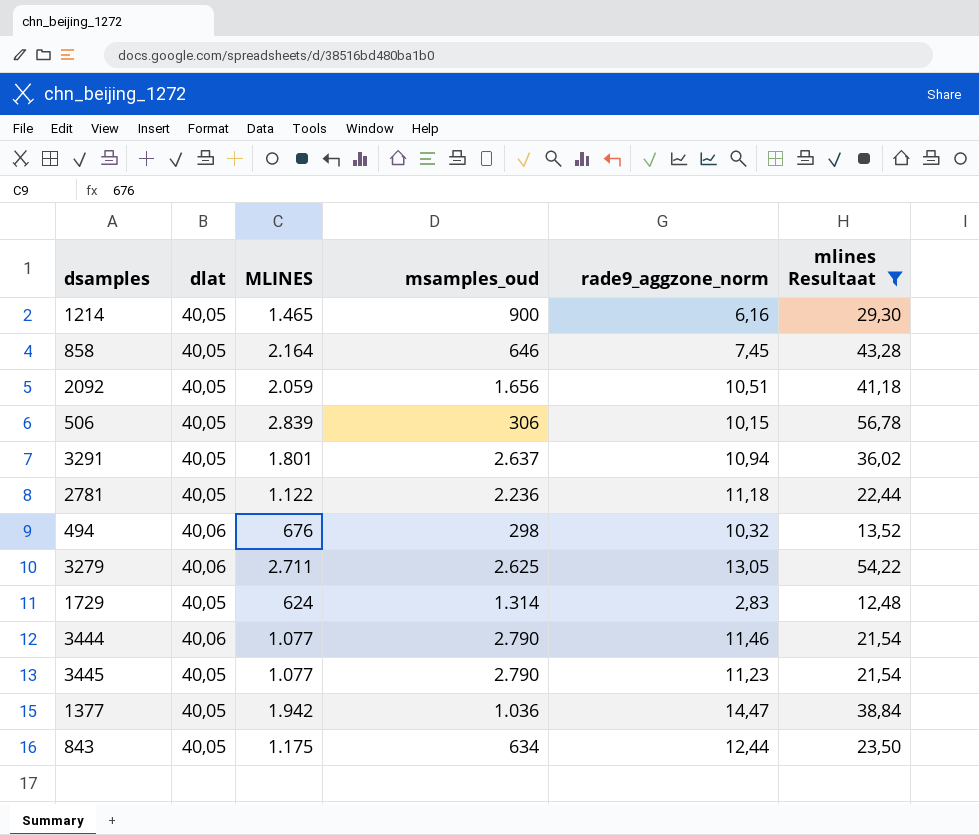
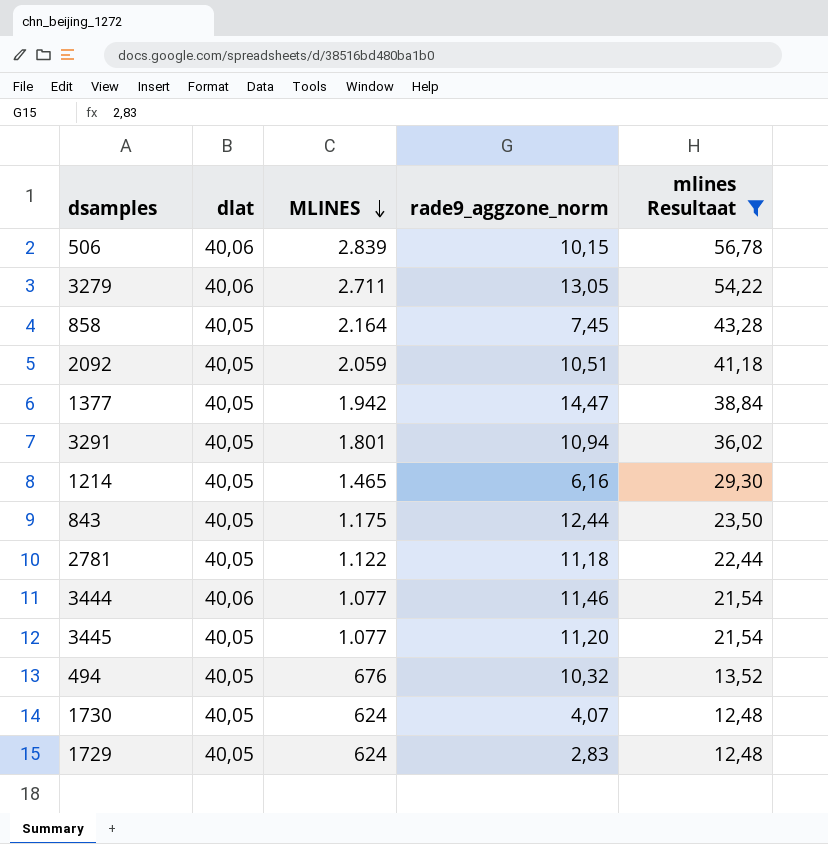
row order: none -> MLINES descending
column msamples_oud | position: 4 -> none
506 | dlat: 40,05 -> 40,06
3445 | rade9_aggzone_norm: 11,23 -> 11,20
494 | dlat: 40,06 -> 40,05
row 1730: none -> 40,05 | 624 | 4,07 | 12,48

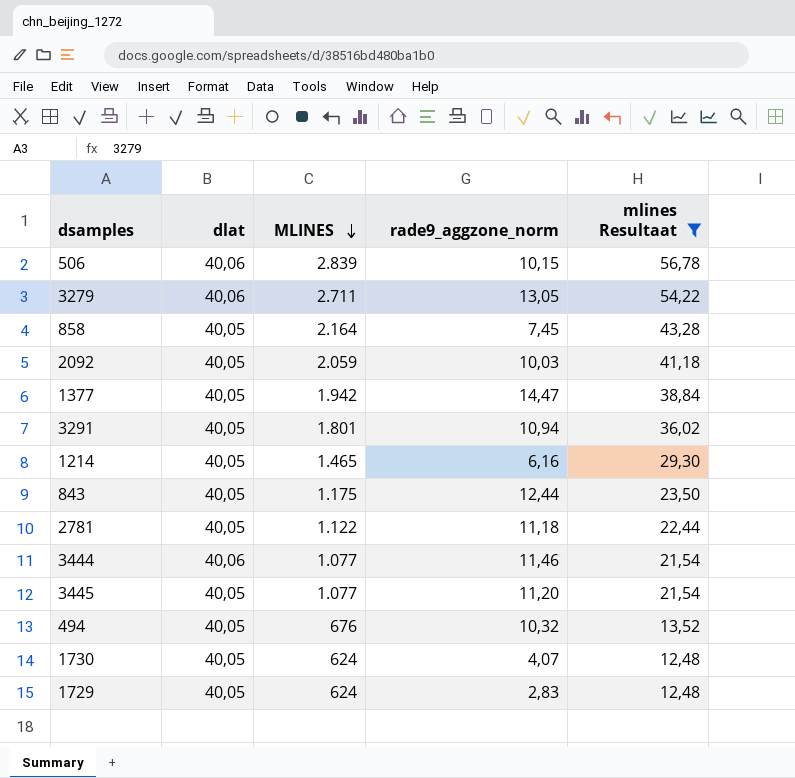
2092 | rade9_aggzone_norm: 10,51 -> 10,03

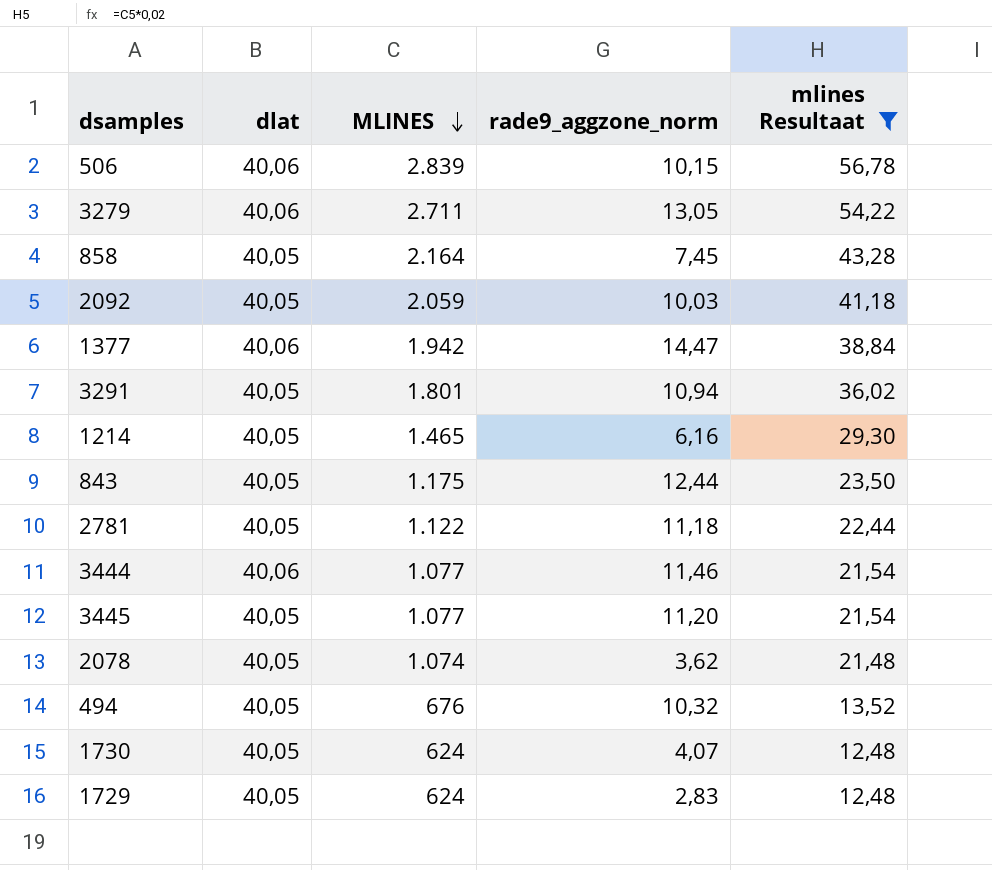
1377 | dlat: 40,05 -> 40,06
row 2078: none -> 40,05 | 1.074 | 3,62 | 21,48

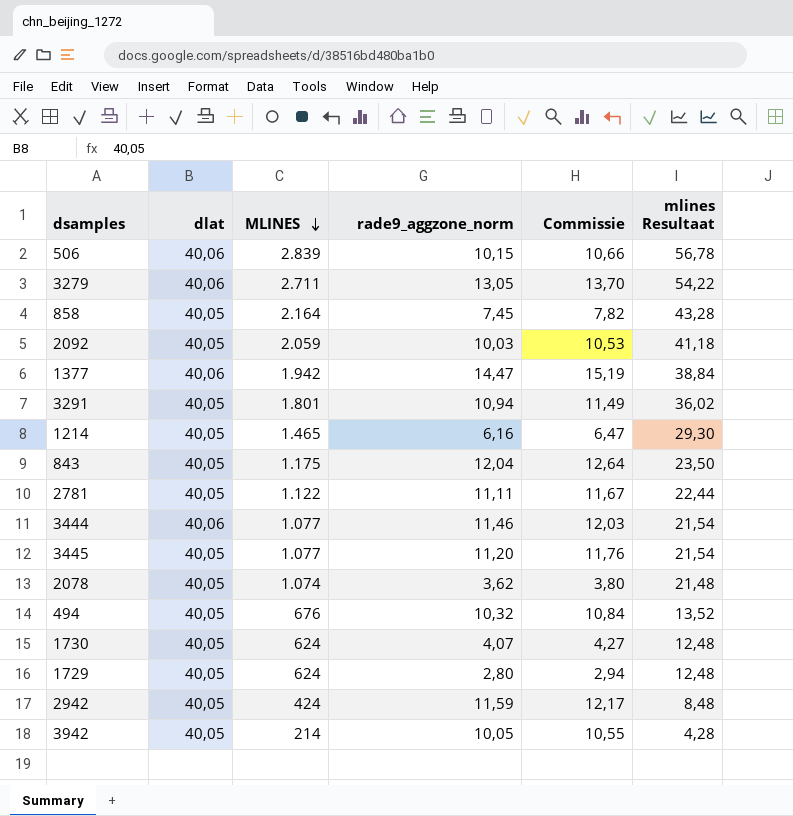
filter: mlines Resultaat >= 12,48 -> none
column Commissie | formula: none -> [rade9_aggzone_norm] * 1,05
843 | rade9_aggzone_norm: 12,44 -> 12,04
2781 | rade9_aggzone_norm: 11,18 -> 11,11
1729 | rade9_aggzone_norm: 2,83 -> 2,80

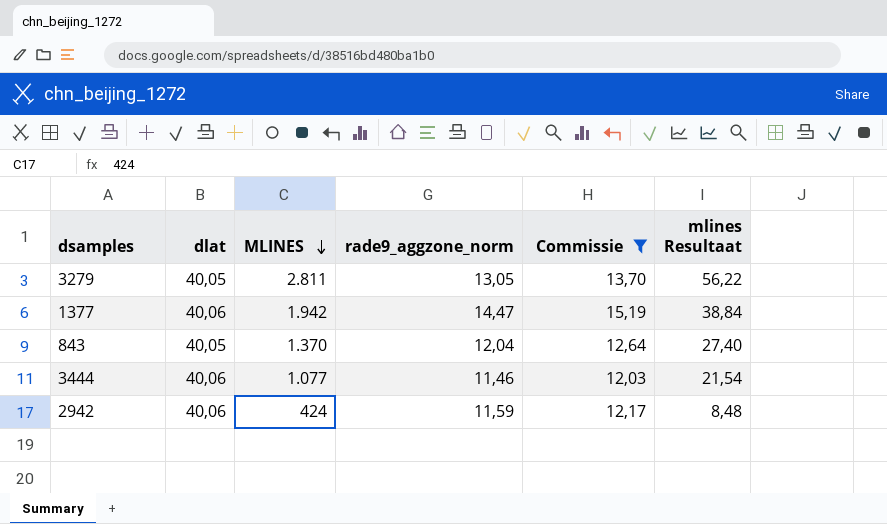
filter: none -> Commissie >= 12,03
3279 | dlat: 40,06 -> 40,05
3279 | MLINES: 2.711 -> 2.811
3279 | mlines Resultaat: 54,22 -> 56,22
843 | MLINES: 1.175 -> 1.370
843 | mlines Resultaat: 23,50 -> 27,40
2942 | dlat: 40,05 -> 40,06

